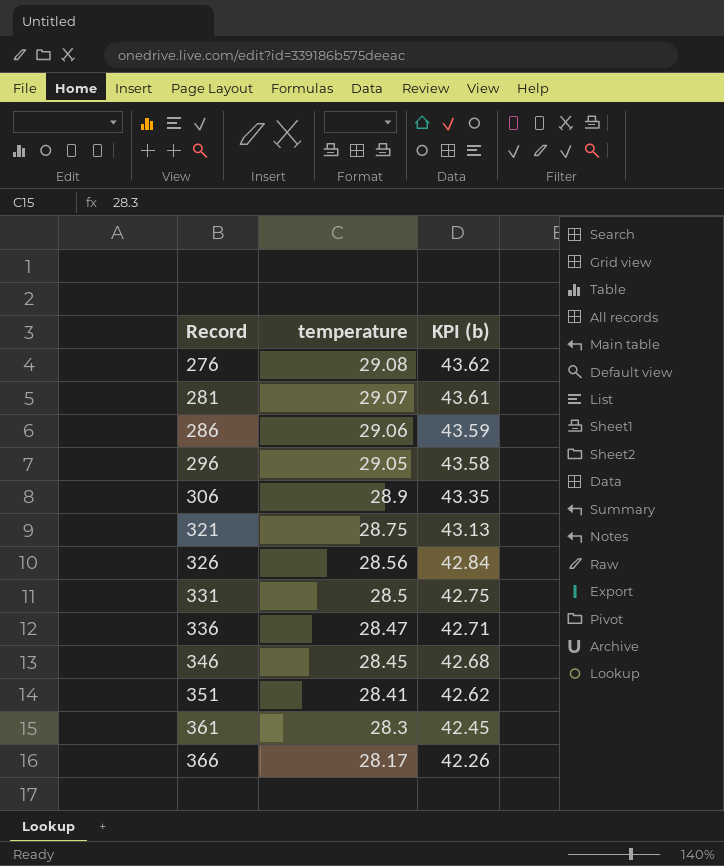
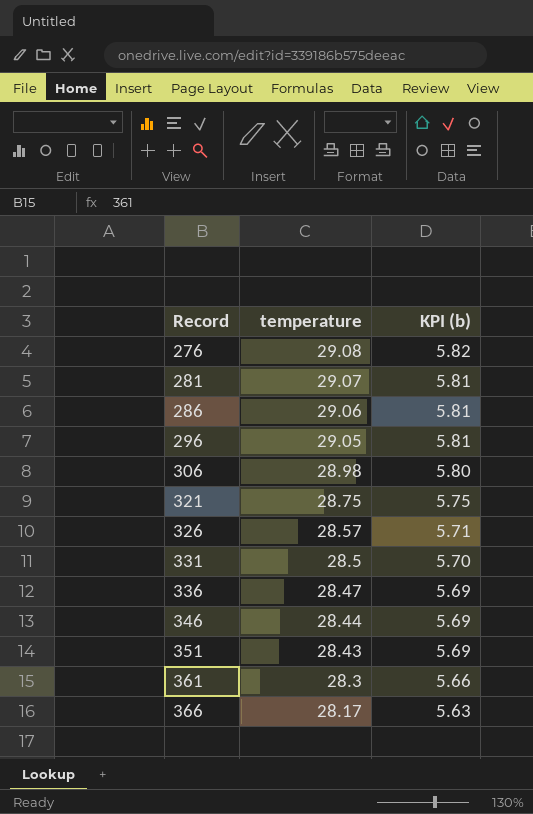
column KPI (b) | formula: [temperature] * 1.5 -> [temperature] * 0.2
306 | temperature: 28.9 -> 28.98
326 | temperature: 28.56 -> 28.57
346 | temperature: 28.45 -> 28.44
351 | temperature: 28.41 -> 28.43

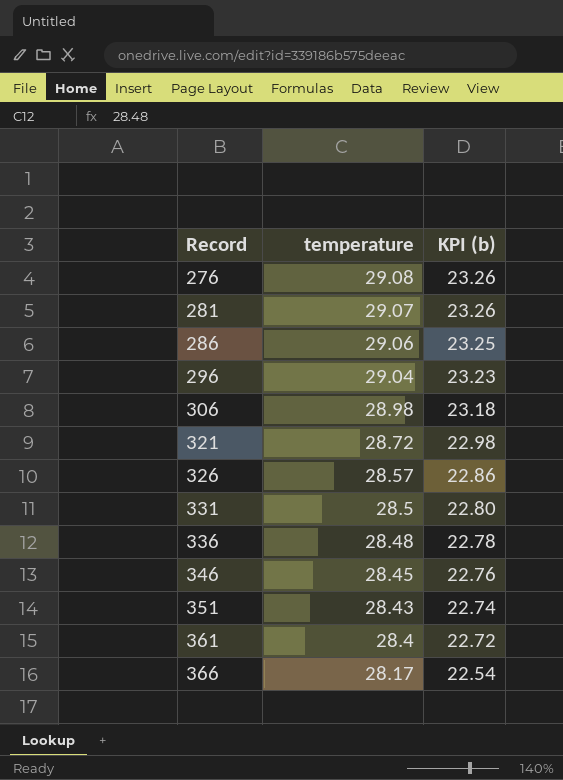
column KPI (b) | formula: [temperature] * 0.2 -> [temperature] * 0.8
296 | temperature: 29.05 -> 29.04
321 | temperature: 28.75 -> 28.72
336 | temperature: 28.47 -> 28.48
346 | temperature: 28.44 -> 28.45
361 | temperature: 28.3 -> 28.4

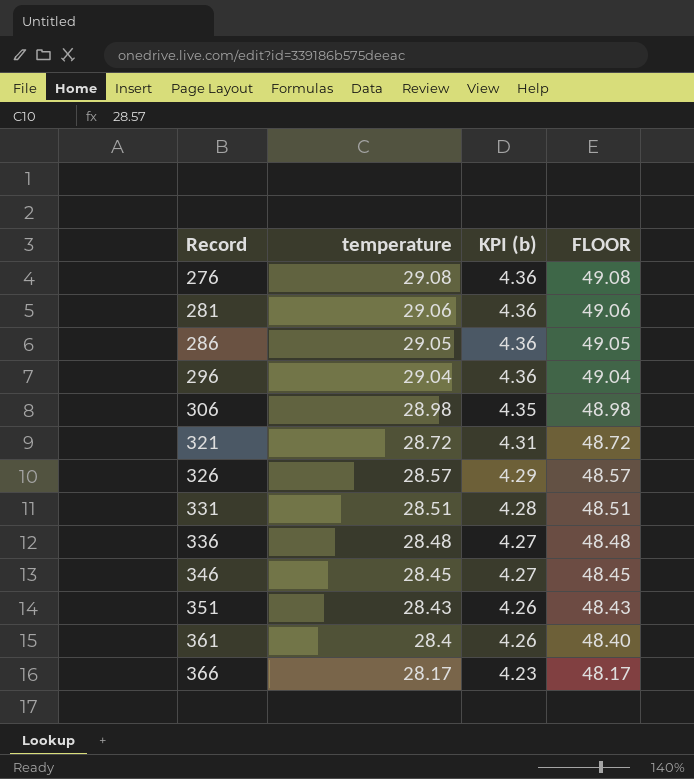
column KPI (b) | formula: [temperature] * 0.8 -> [temperature] * 0.15
column FLOOR | formula: none -> [temperature] + 20
281 | temperature: 29.07 -> 29.06
286 | temperature: 29.06 -> 29.05
331 | temperature: 28.5 -> 28.51

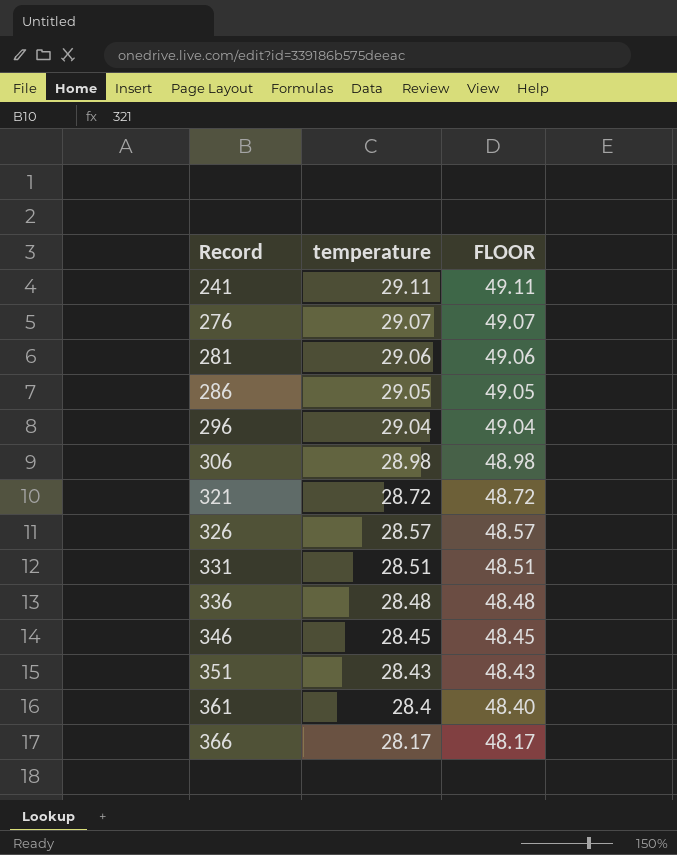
column KPI (b) | formula: [temperature] * 0.15 -> none
row 241: none -> 29.11 | 49.11
276 | temperature: 29.08 -> 29.07
276 | FLOOR: 49.08 -> 49.07

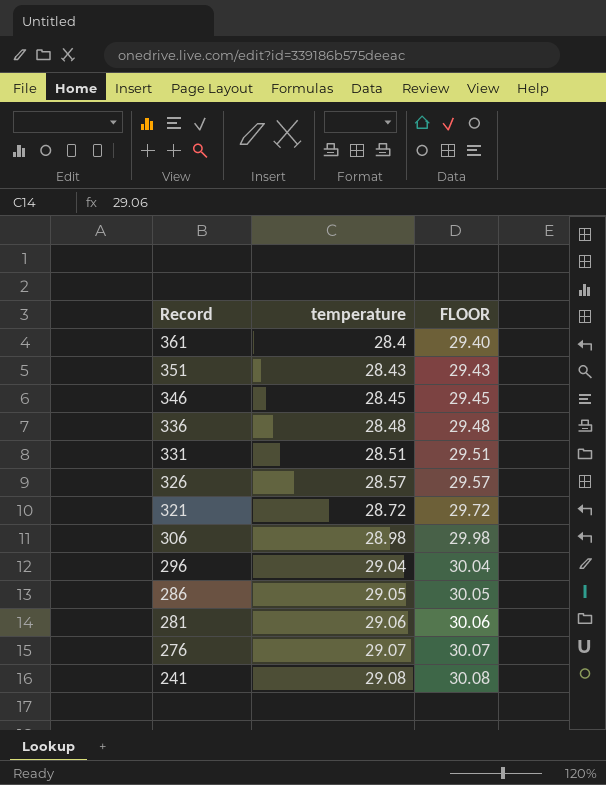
row order: Record ascending -> Record descending
column FLOOR | formula: [temperature] + 20 -> [temperature] + 1
row 366: 28.17 | 48.17 -> none
241 | temperature: 29.11 -> 29.08

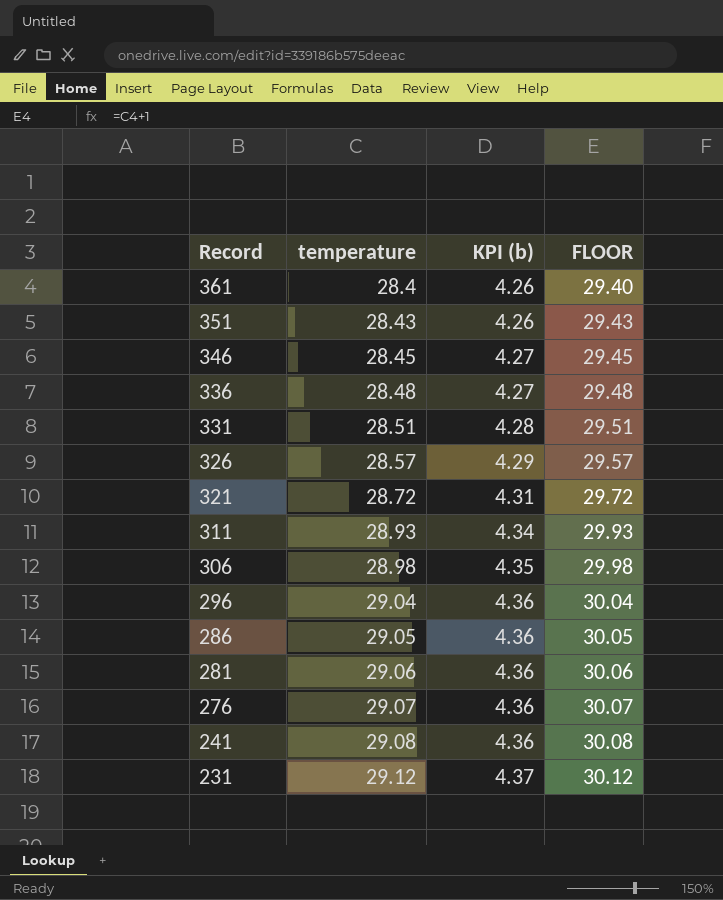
column KPI (b) | formula: none -> [temperature] * 0.15
row 311: none -> 28.93 | 4.34 | 29.93
row 231: none -> 29.12 | 4.37 | 30.12

